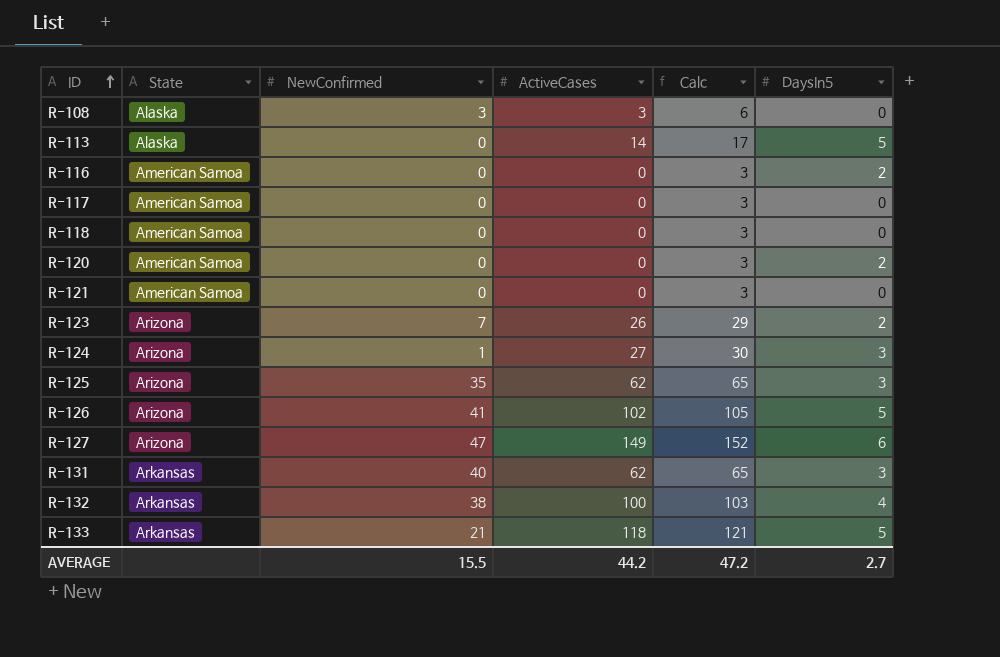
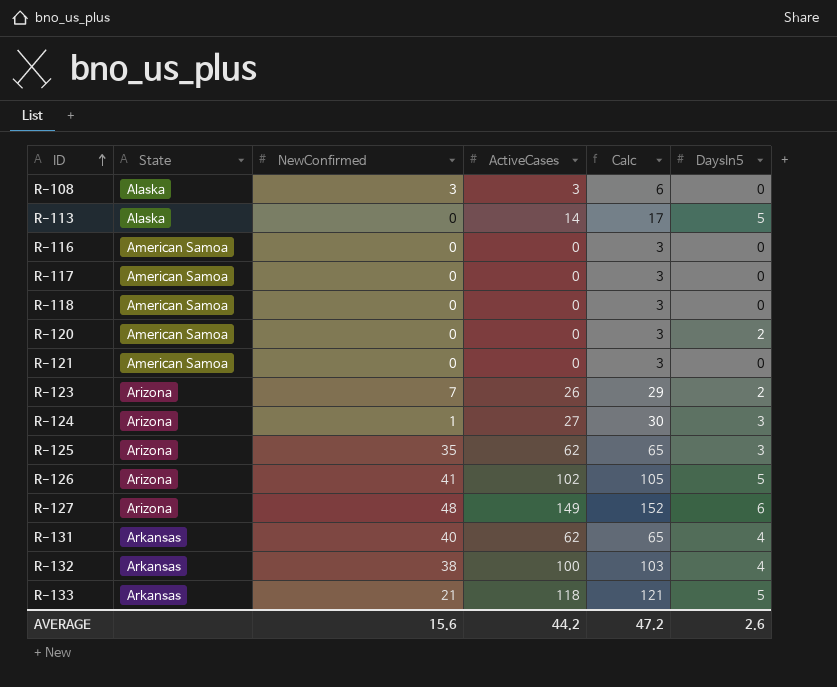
R-116 | DaysIn5: 2 -> 0
R-127 | NewConfirmed: 47 -> 48
R-131 | DaysIn5: 3 -> 4
AVERAGE | NewConfirmed: 15.5 -> 15.6
AVERAGE | DaysIn5: 2.7 -> 2.6

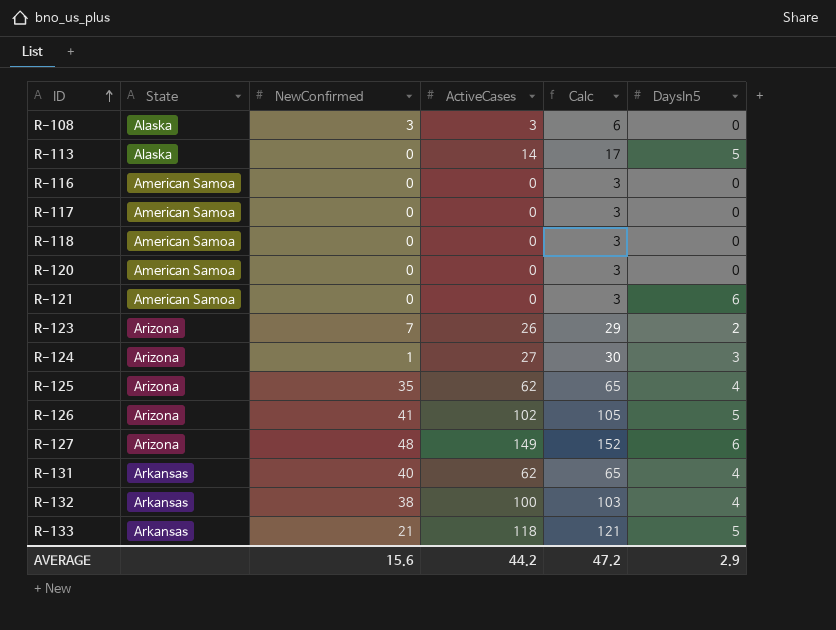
R-120 | DaysIn5: 2 -> 0
R-121 | DaysIn5: 0 -> 6
R-125 | DaysIn5: 3 -> 4
AVERAGE | DaysIn5: 2.6 -> 2.9

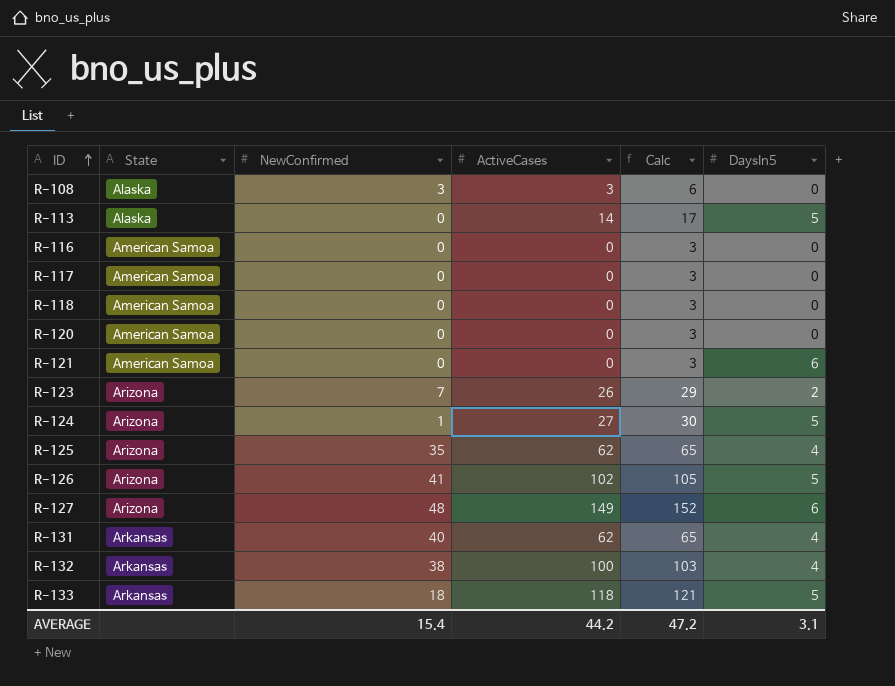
R-124 | DaysIn5: 3 -> 5
R-133 | NewConfirmed: 21 -> 18
AVERAGE | NewConfirmed: 15.6 -> 15.4
AVERAGE | DaysIn5: 2.9 -> 3.1

